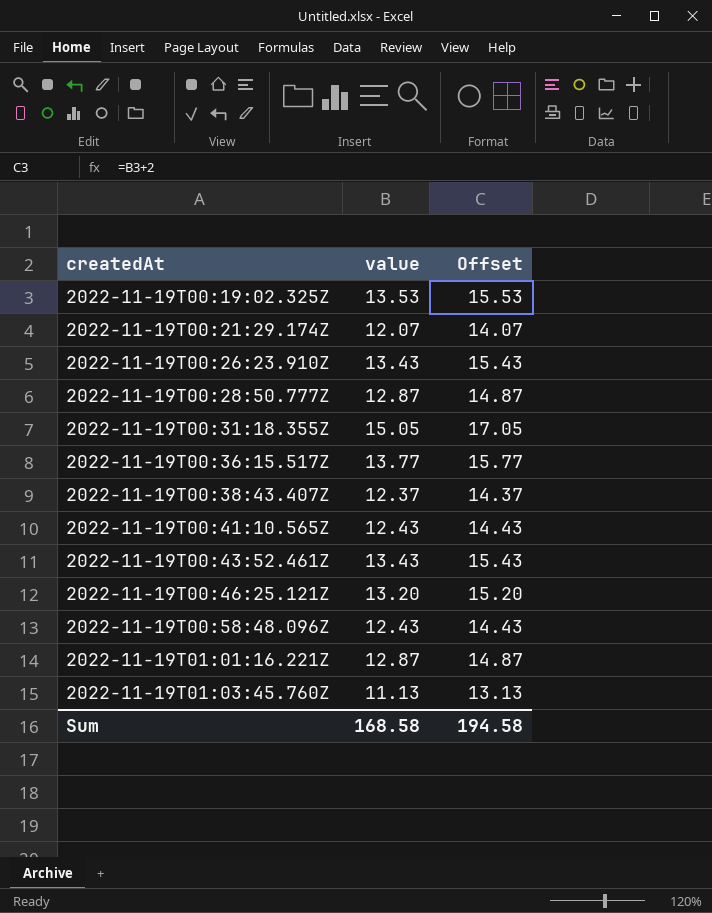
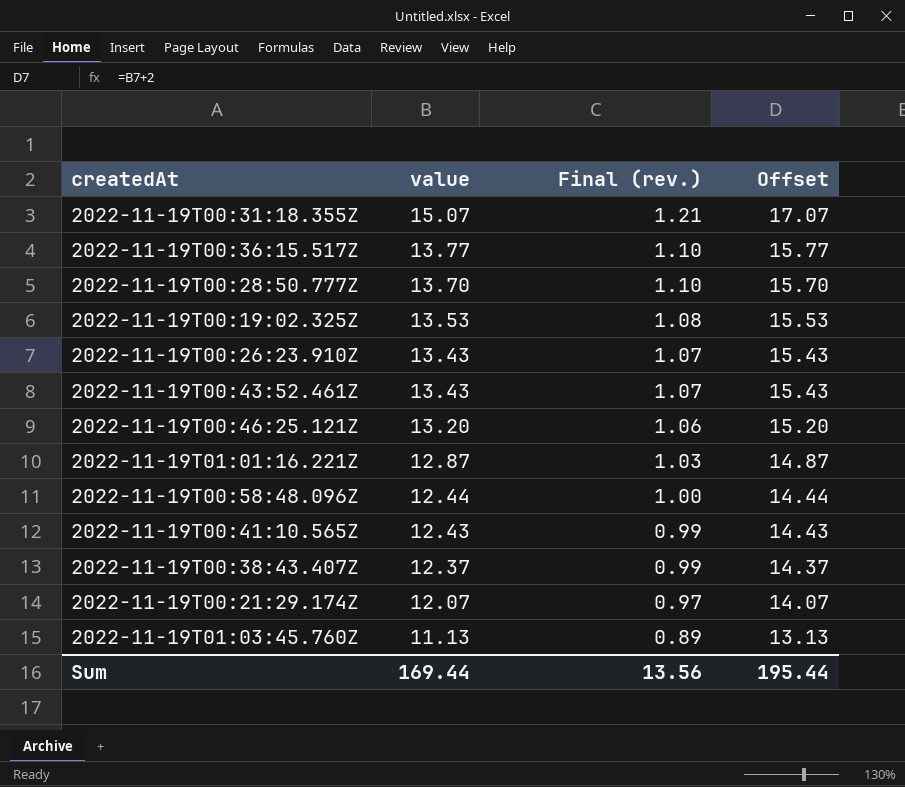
row order: createdAt ascending -> value descending
column Final (rev.) | formula: none -> [value] * 0.08
2022-11-19T00:31:18.355Z | value: 15.05 -> 15.07
2022-11-19T00:31:18.355Z | Offset: 17.05 -> 17.07
2022-11-19T00:28:50.777Z | value: 12.87 -> 13.70
2022-11-19T00:28:50.777Z | Offset: 14.87 -> 15.70
2022-11-19T00:58:48.096Z | value: 12.43 -> 12.44
2022-11-19T00:58:48.096Z | Offset: 14.43 -> 14.44
Sum | value: 168.58 -> 169.44
Sum | Offset: 194.58 -> 195.44

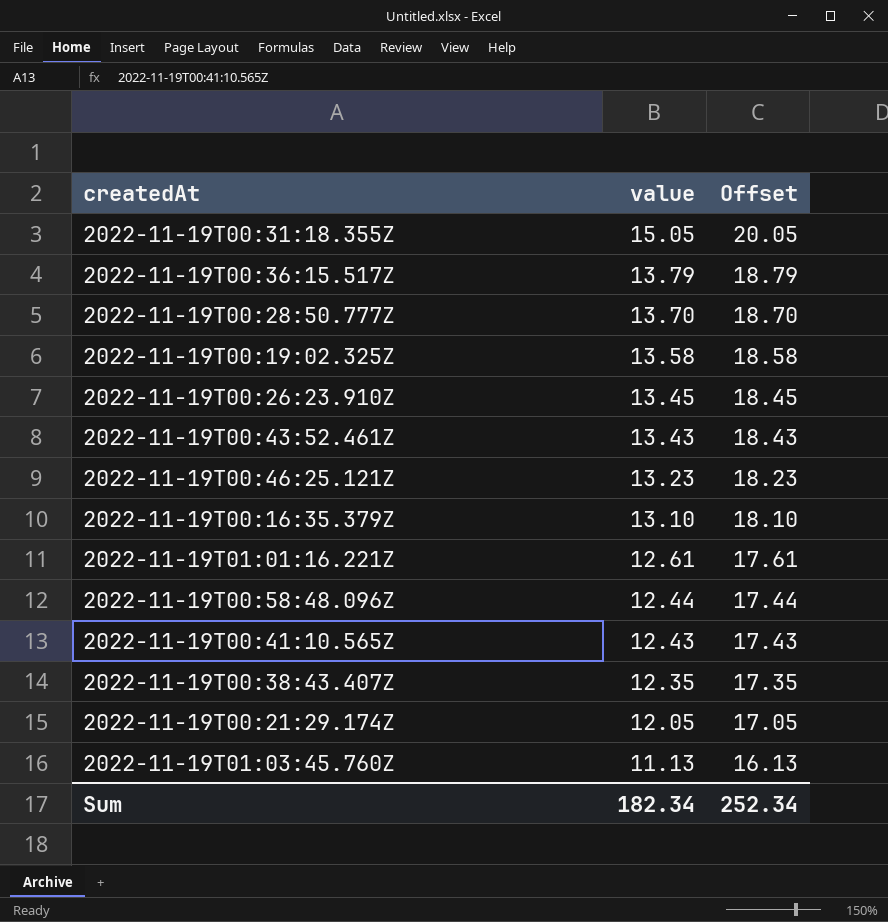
column Final (rev.) | formula: [value] * 0.08 -> none
column Offset | formula: [value] + 2 -> [value] + 5
2022-11-19T00:31:18.355Z | value: 15.07 -> 15.05
2022-11-19T00:36:15.517Z | value: 13.77 -> 13.79
2022-11-19T00:19:02.325Z | value: 13.53 -> 13.58
2022-11-19T00:26:23.910Z | value: 13.43 -> 13.45
2022-11-19T00:46:25.121Z | value: 13.20 -> 13.23
row 2022-11-19T00:16:35.379Z: none -> 13.10 | 18.10
2022-11-19T01:01:16.221Z | value: 12.87 -> 12.61
2022-11-19T00:38:43.407Z | value: 12.37 -> 12.35
2022-11-19T00:21:29.174Z | value: 12.07 -> 12.05
Sum | value: 169.44 -> 182.34
Sum | Offset: 195.44 -> 252.34

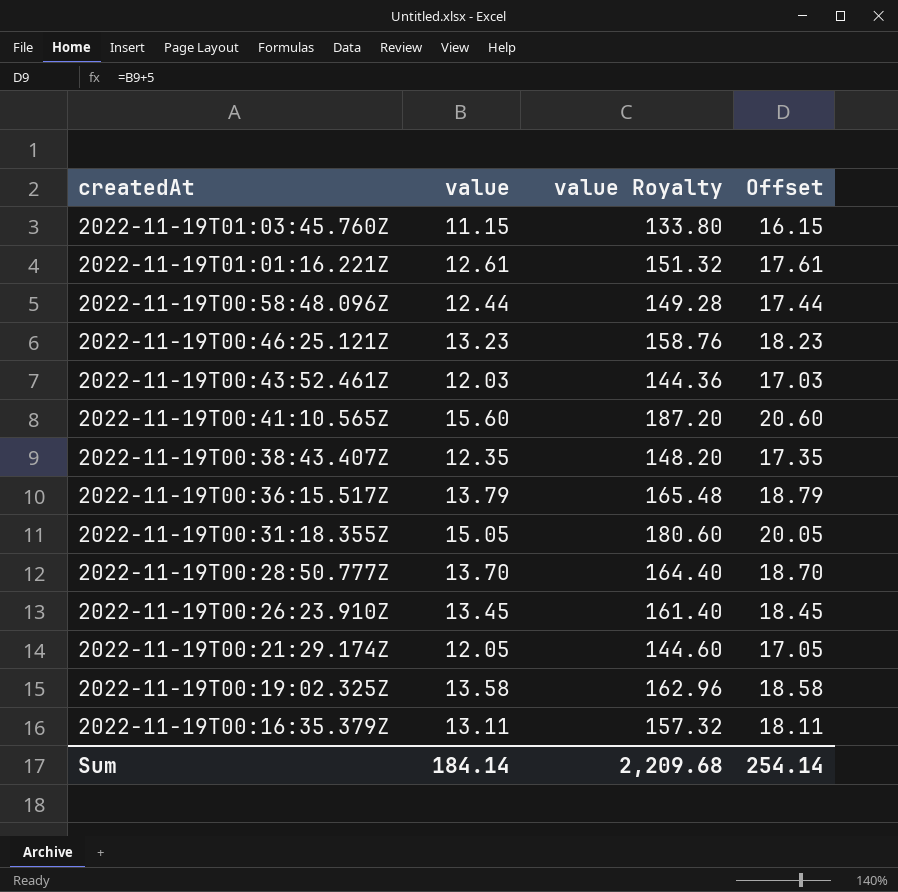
row order: value descending -> createdAt descending
column value Royalty | formula: none -> [value] * 12
2022-11-19T01:03:45.760Z | value: 11.13 -> 11.15
2022-11-19T01:03:45.760Z | Offset: 16.13 -> 16.15
2022-11-19T00:43:52.461Z | value: 13.43 -> 12.03
2022-11-19T00:43:52.461Z | Offset: 18.43 -> 17.03
2022-11-19T00:41:10.565Z | value: 12.43 -> 15.60
2022-11-19T00:41:10.565Z | Offset: 17.43 -> 20.60
2022-11-19T00:16:35.379Z | value: 13.10 -> 13.11
2022-11-19T00:16:35.379Z | Offset: 18.10 -> 18.11
Sum | value: 182.34 -> 184.14
Sum | Offset: 252.34 -> 254.14

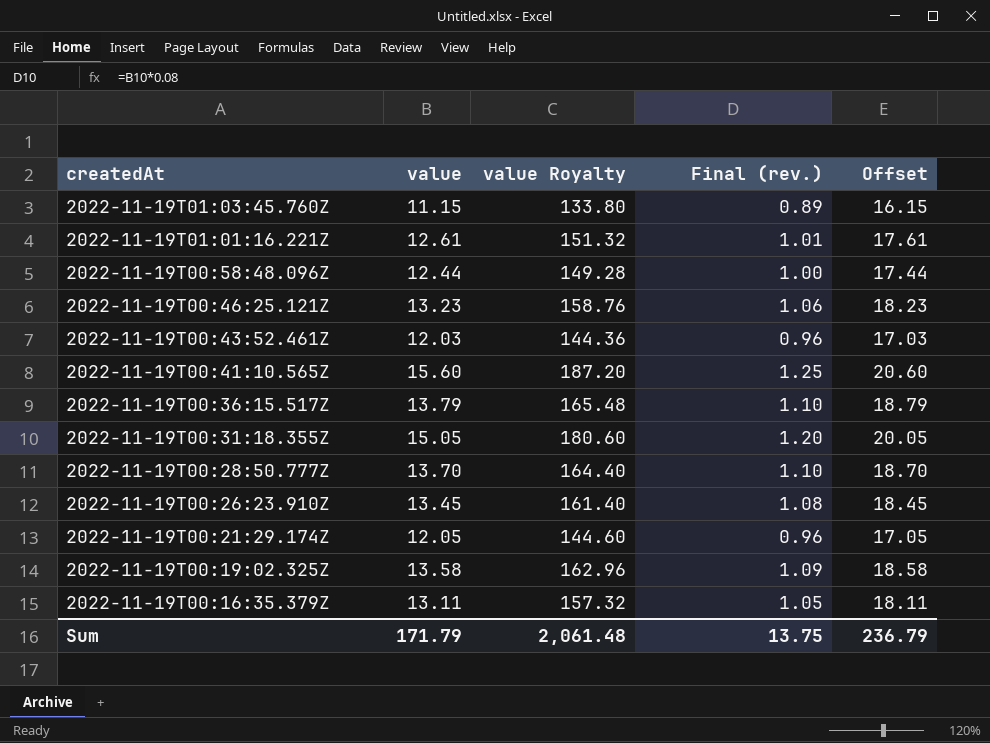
column Final (rev.) | formula: none -> [value] * 0.08
row 2022-11-19T00:38:43.407Z: 12.35 | 148.20 | 17.35 -> none
Sum | value: 184.14 -> 171.79
Sum | value Royalty: 2,209.68 -> 2,061.48
Sum | Offset: 254.14 -> 236.79

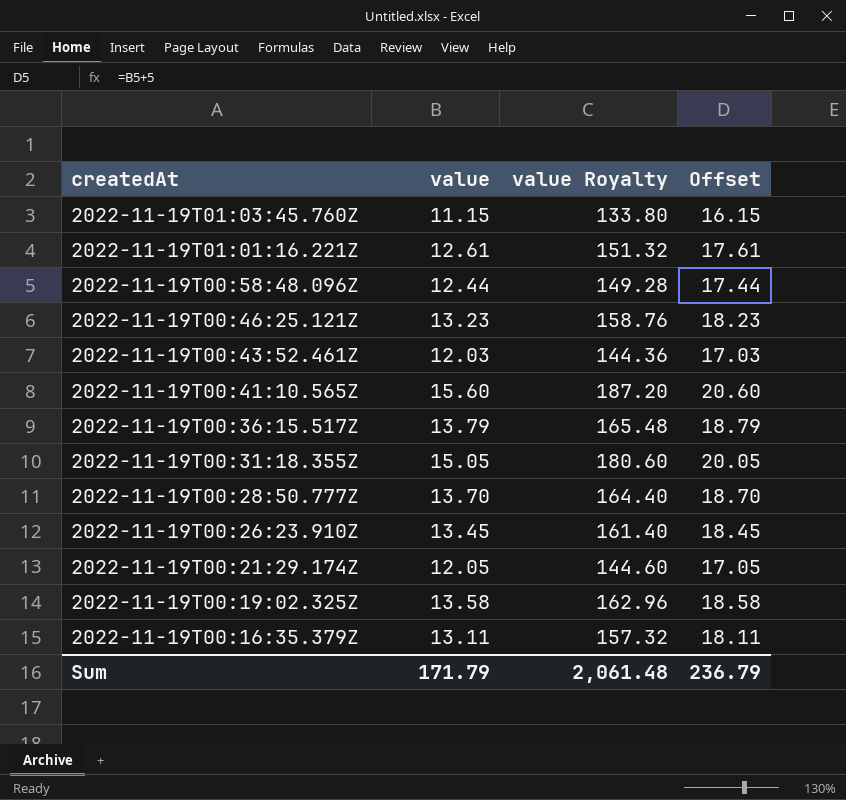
column Final (rev.) | formula: [value] * 0.08 -> none

